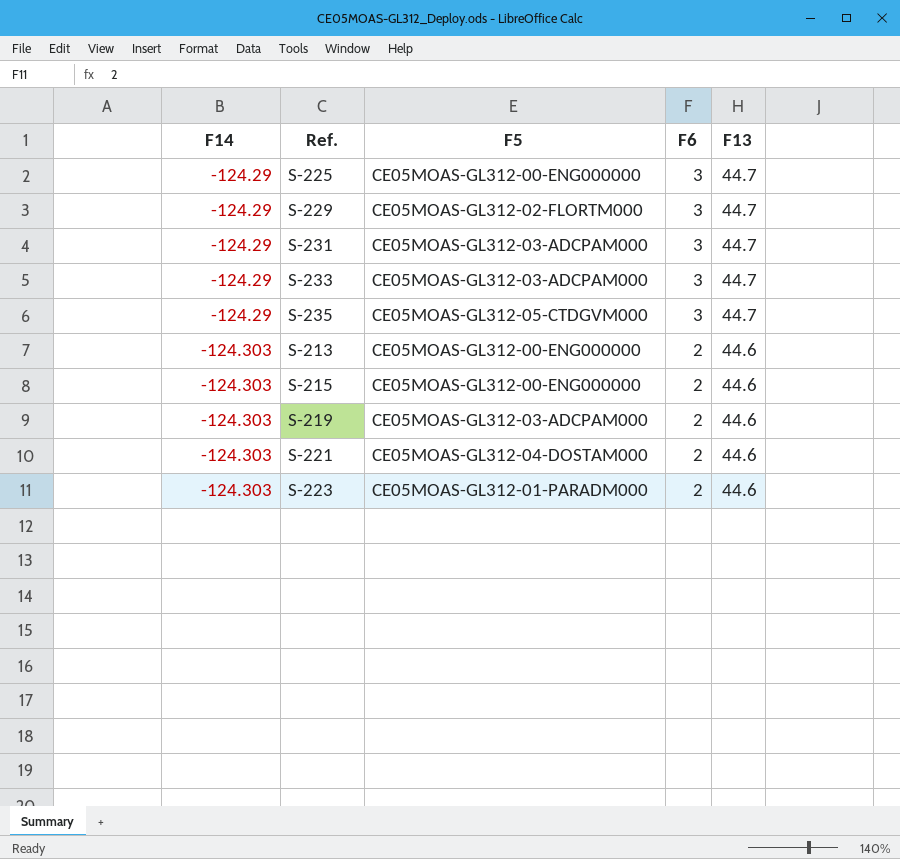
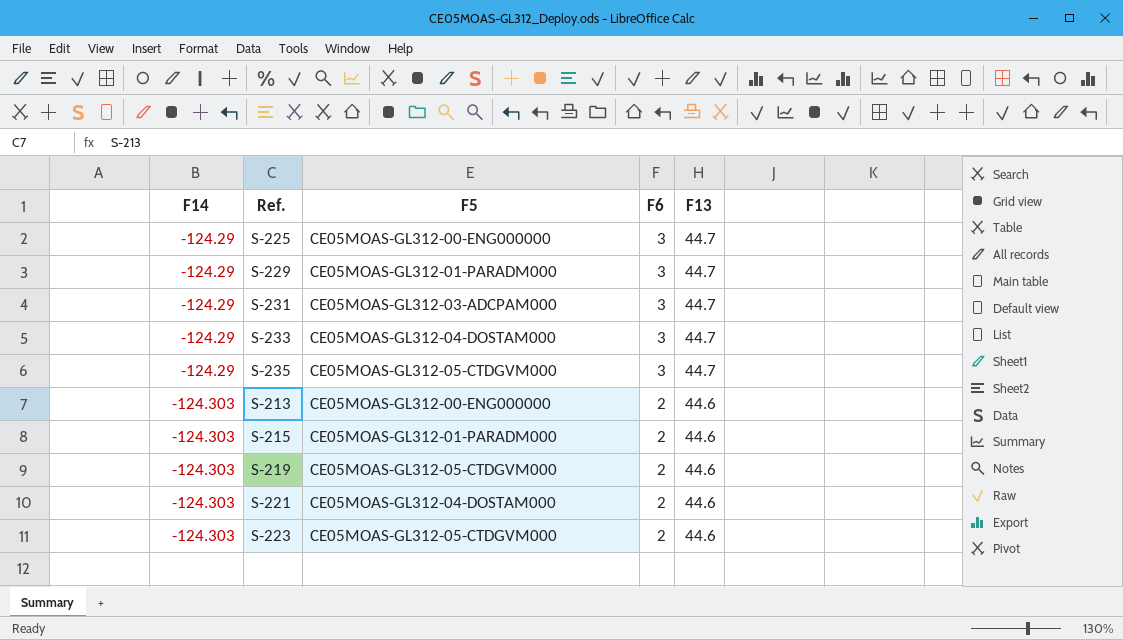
S-229 | F5: CE05MOAS-GL312-02-FLORTM000 -> CE05MOAS-GL312-01-PARADM000
S-233 | F5: CE05MOAS-GL312-03-ADCPAM000 -> CE05MOAS-GL312-04-DOSTAM000
S-215 | F5: CE05MOAS-GL312-00-ENG000000 -> CE05MOAS-GL312-01-PARADM000
S-219 | F5: CE05MOAS-GL312-03-ADCPAM000 -> CE05MOAS-GL312-05-CTDGVM000
S-223 | F5: CE05MOAS-GL312-01-PARADM000 -> CE05MOAS-GL312-05-CTDGVM000

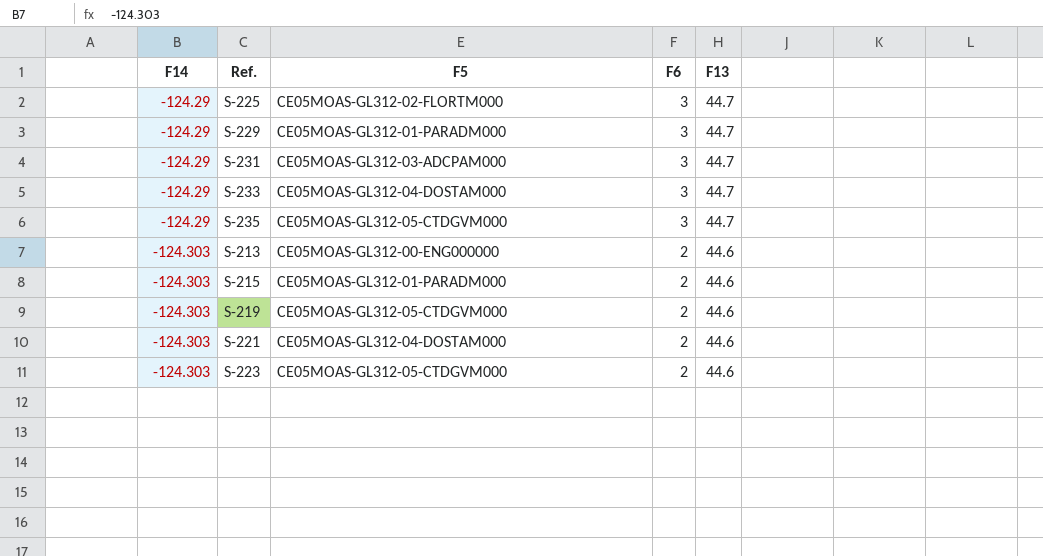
S-225 | F5: CE05MOAS-GL312-00-ENG000000 -> CE05MOAS-GL312-02-FLORTM000

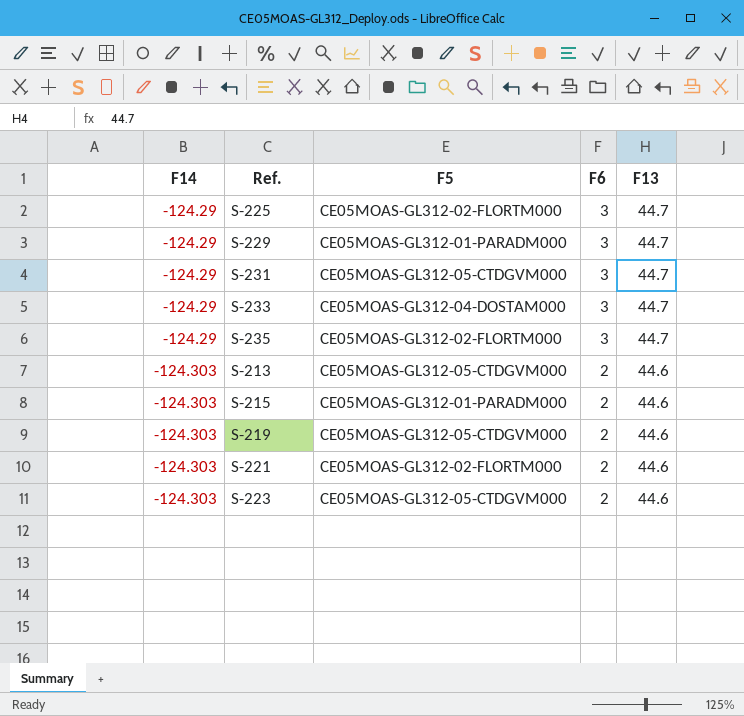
S-231 | F5: CE05MOAS-GL312-03-ADCPAM000 -> CE05MOAS-GL312-05-CTDGVM000
S-235 | F5: CE05MOAS-GL312-05-CTDGVM000 -> CE05MOAS-GL312-02-FLORTM000
S-213 | F5: CE05MOAS-GL312-00-ENG000000 -> CE05MOAS-GL312-05-CTDGVM000
S-221 | F5: CE05MOAS-GL312-04-DOSTAM000 -> CE05MOAS-GL312-02-FLORTM000

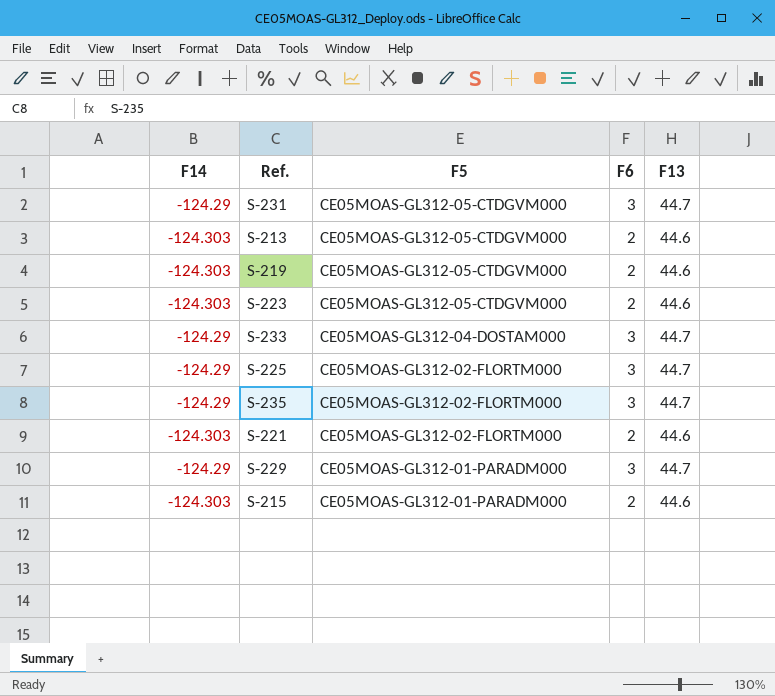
row order: F14 descending -> F5 descending

